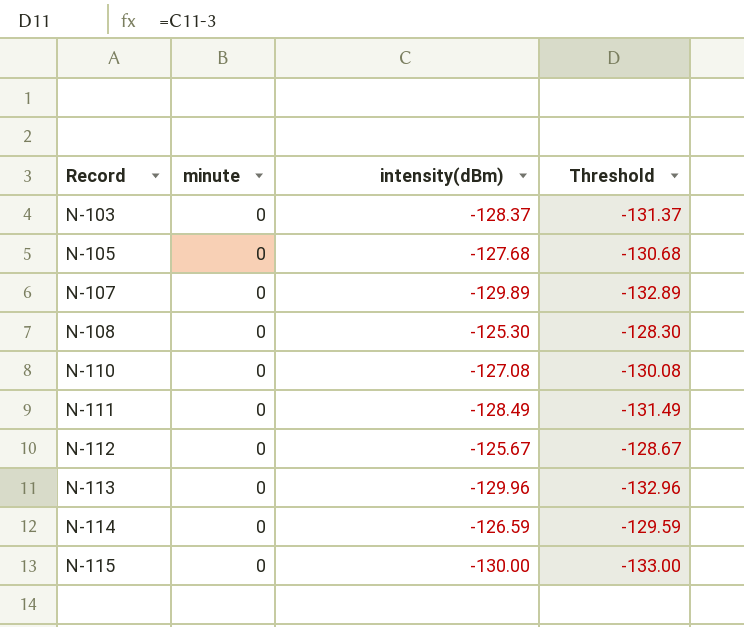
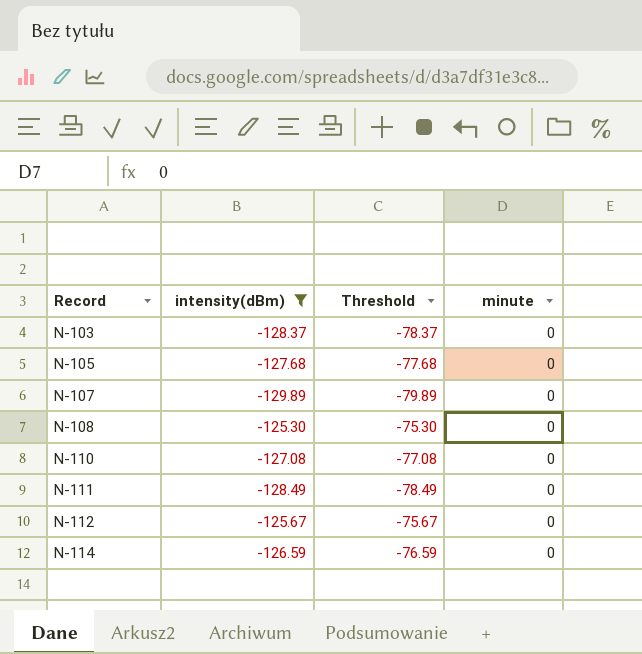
filter: none -> intensity(dBm) >= -129.89
column Threshold | formula: [intensity(dBm)] - 3 -> [intensity(dBm)] + 50
column minute | position: 2 -> 4

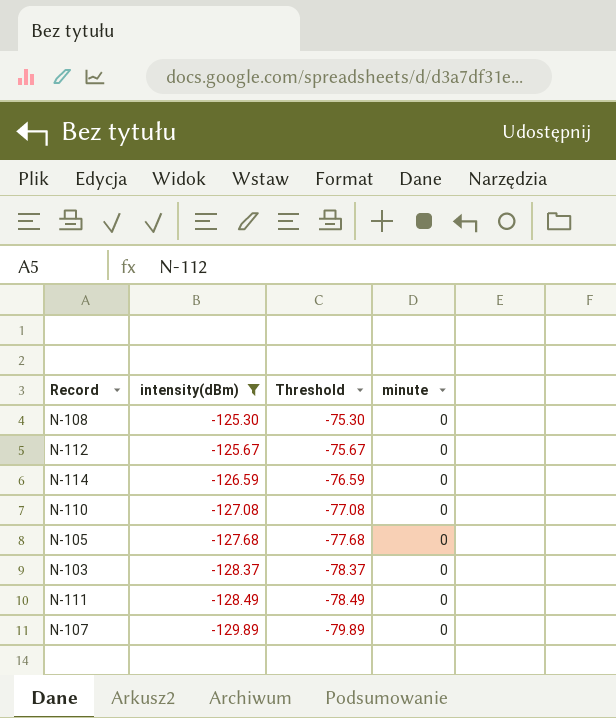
row order: Record ascending -> intensity(dBm) descending

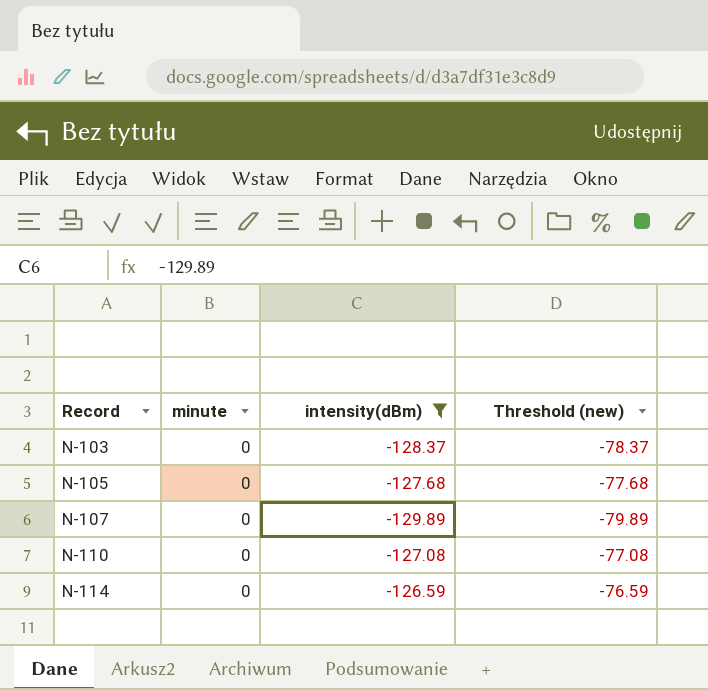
row order: intensity(dBm) descending -> Record ascending
column minute | position: 4 -> 2
column name: Threshold -> Threshold (new)
row N-108: -125.30 | -75.30 | 0 -> none
row N-112: -125.67 | -75.67 | 0 -> none
row N-111: -128.49 | -78.49 | 0 -> none

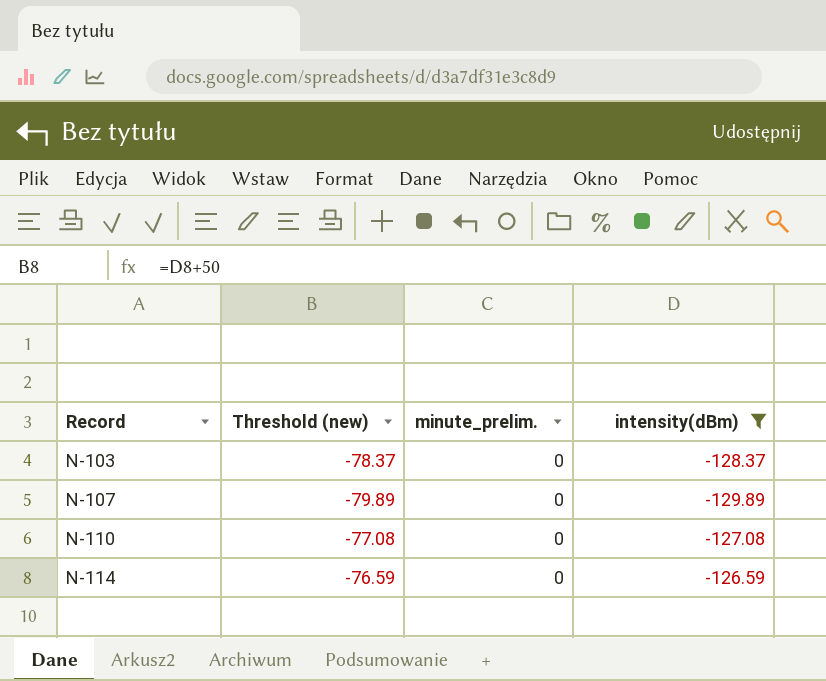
column Threshold (new) | position: 4 -> 2
column name: minute -> minute_prelim.
row N-105: 0 | -127.68 | -77.68 -> none

